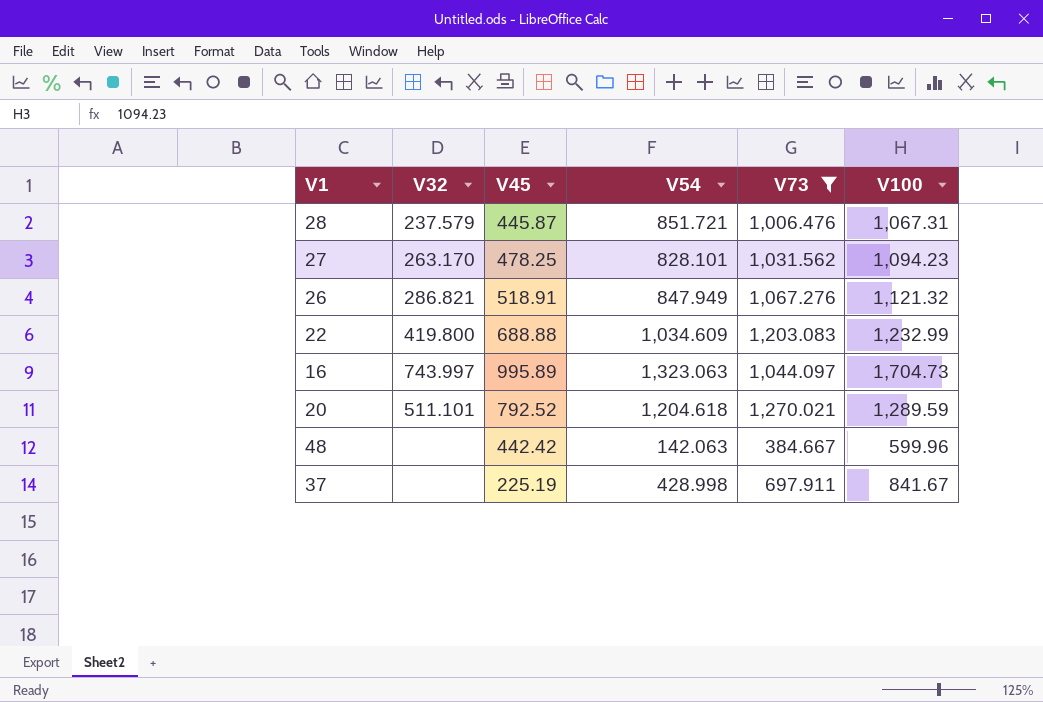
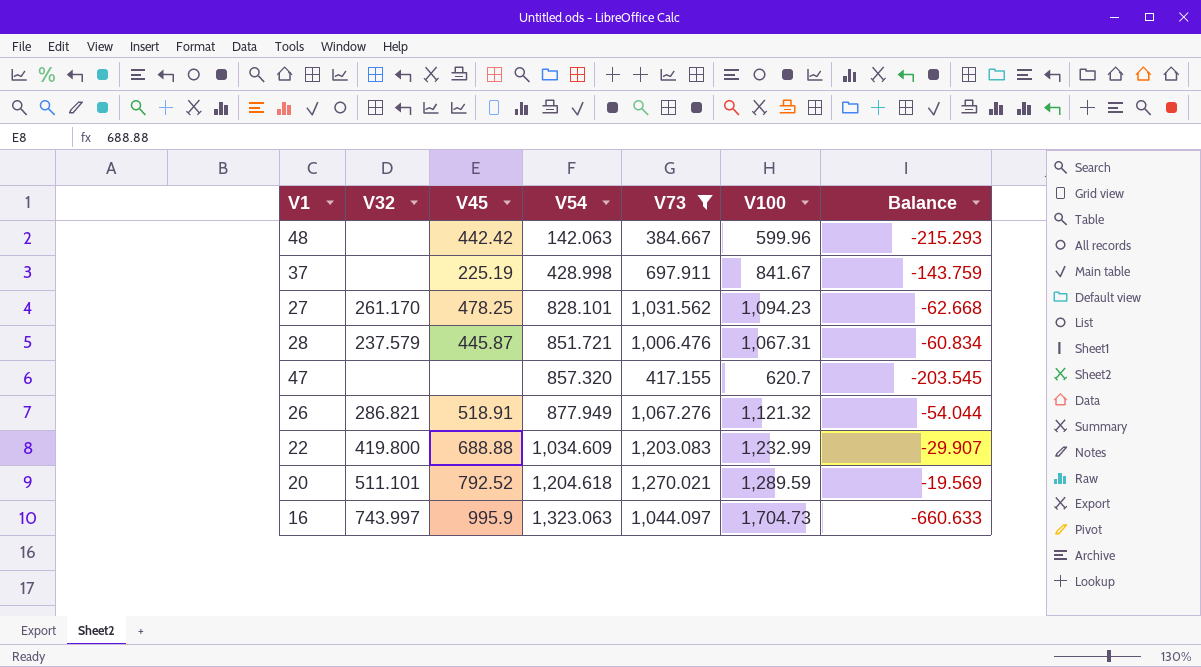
row order: none -> V54 ascending
column Balance | formula: none -> [V73] - [V100]
27 | V32: 263.170 -> 261.170
row 47: none -> none | none | 857.320 | 417.155 | 620.7 | -203.545
26 | V54: 847.949 -> 877.949
16 | V45: 995.89 -> 995.9

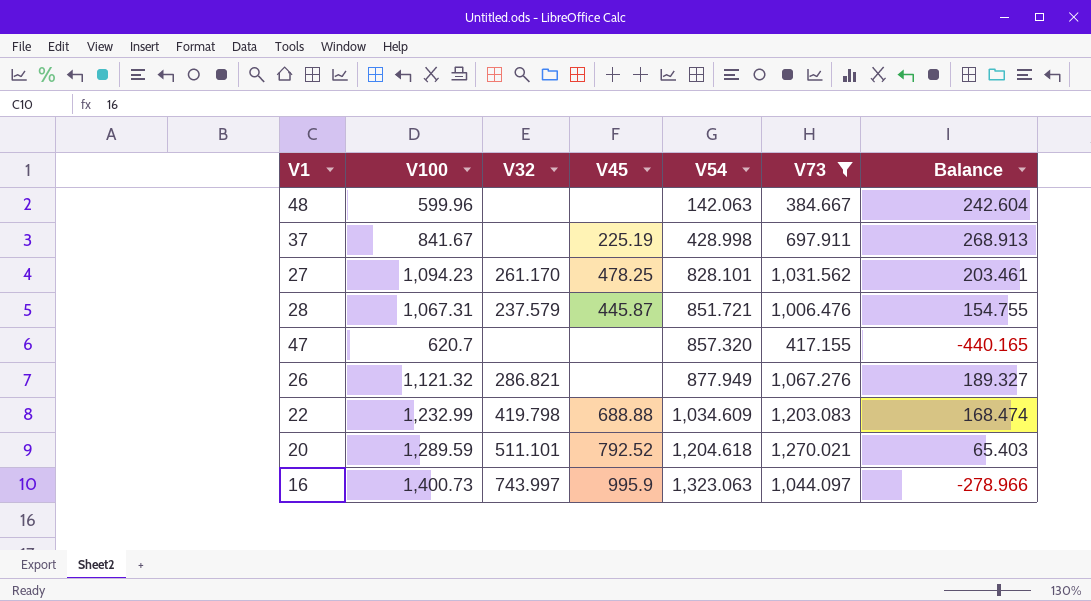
column V100 | position: 6 -> 2
column Balance | formula: [V73] - [V100] -> [V73] - [V54]
48 | V45: 442.42 -> none
26 | V45: 518.91 -> none
22 | V32: 419.800 -> 419.798
16 | V100: 1,704.73 -> 1,400.73

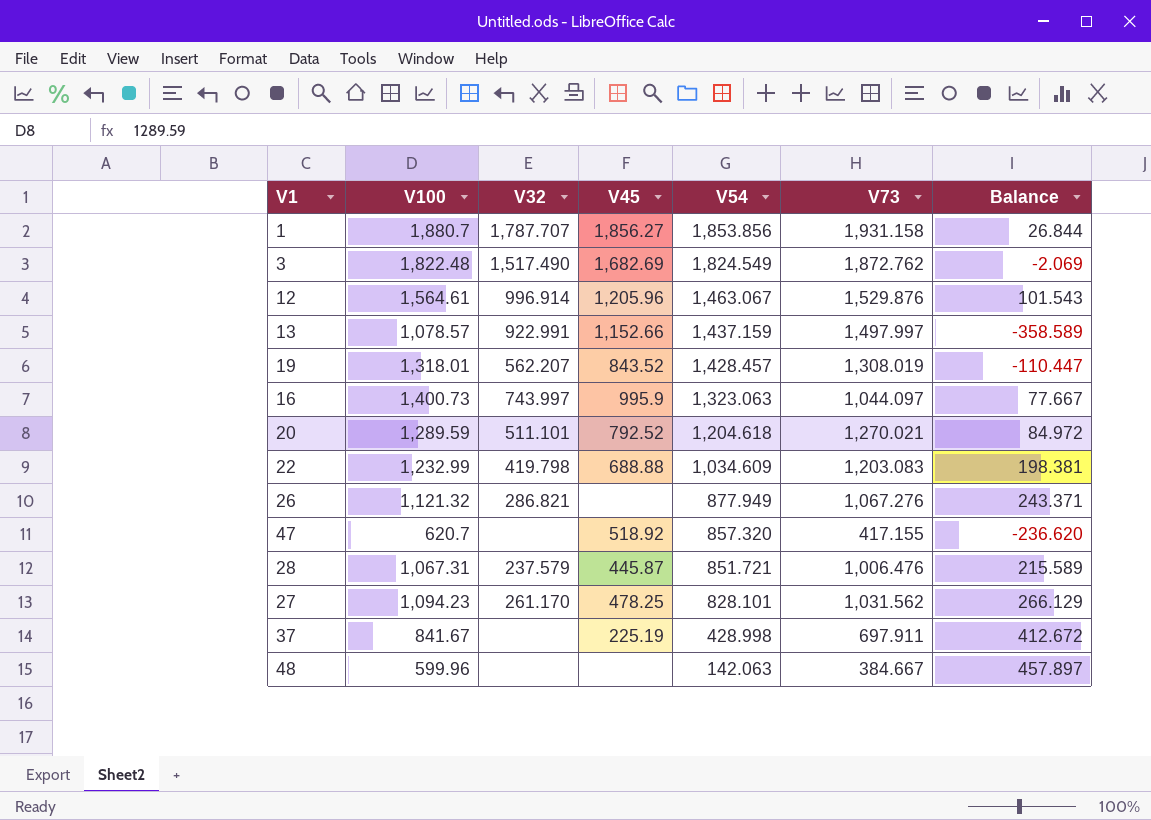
filter: V73 <= 1,270.021 -> none
row order: V54 ascending -> V54 descending
column Balance | formula: [V73] - [V54] -> [V100] - [V54]
47 | V45: none -> 518.92

